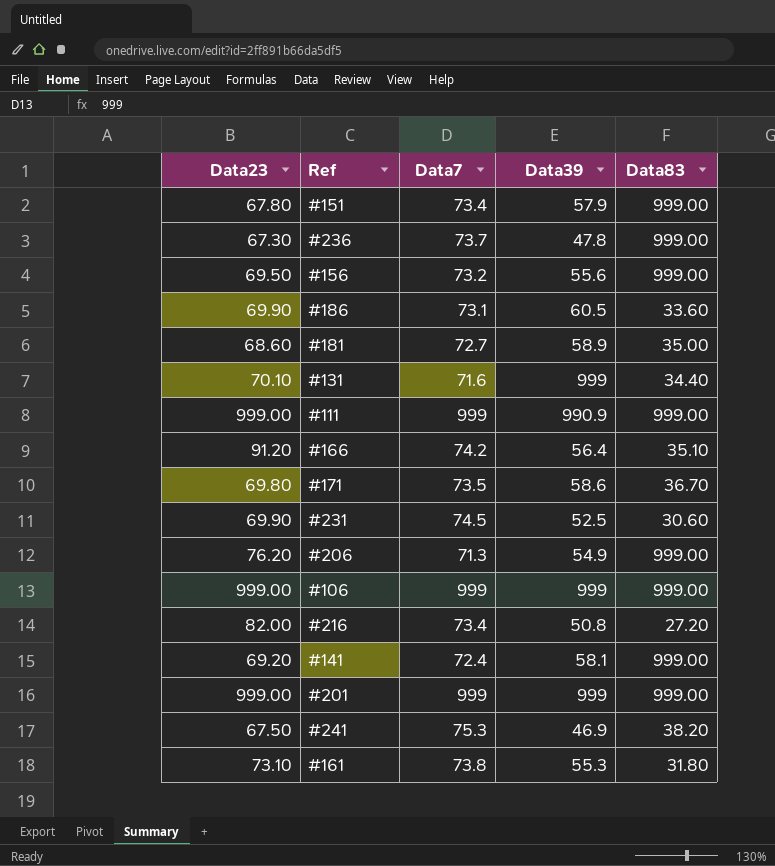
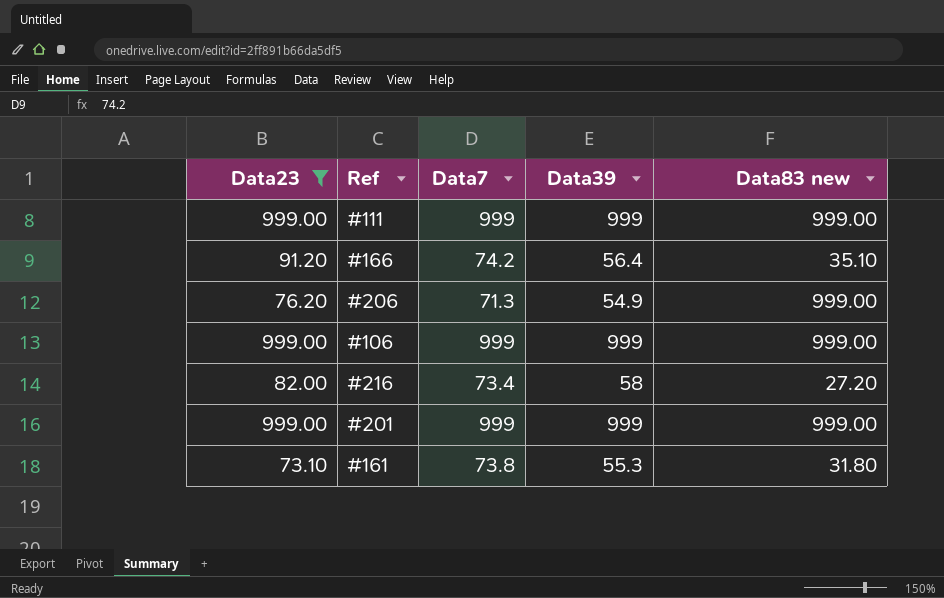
filter: none -> Data23 >= 73.10
column name: Data83 -> Data83 new
#111 | Data39: 990.9 -> 999
#216 | Data39: 50.8 -> 58

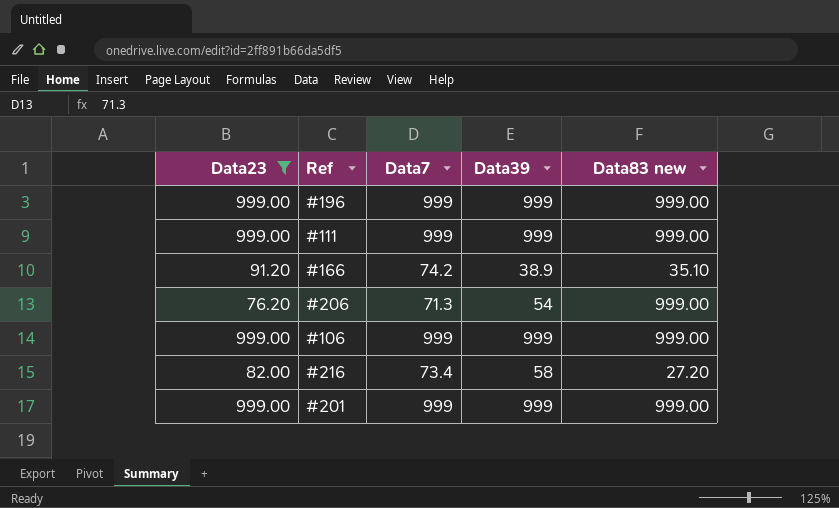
row #161: 73.10 | 73.8 | 55.3 | 31.80 -> none
row #196: none -> 999.00 | 999 | 999 | 999.00
#166 | Data39: 56.4 -> 38.9
#206 | Data39: 54.9 -> 54

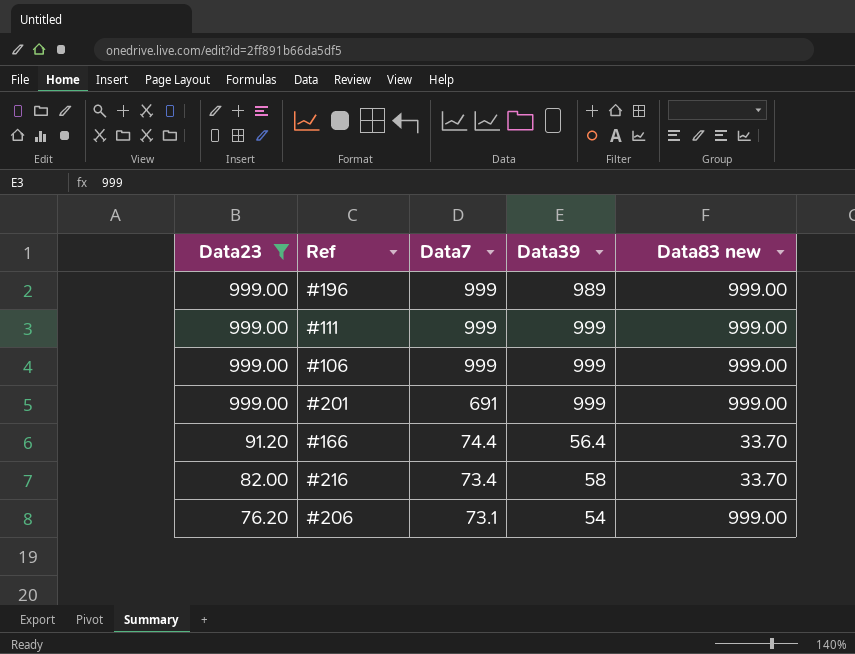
row order: none -> Data23 descending
#196 | Data39: 999 -> 989
#201 | Data7: 999 -> 691
#166 | Data7: 74.2 -> 74.4
#166 | Data39: 38.9 -> 56.4
#166 | Data83 new: 35.10 -> 33.70
#216 | Data83 new: 27.20 -> 33.70
#206 | Data7: 71.3 -> 73.1

